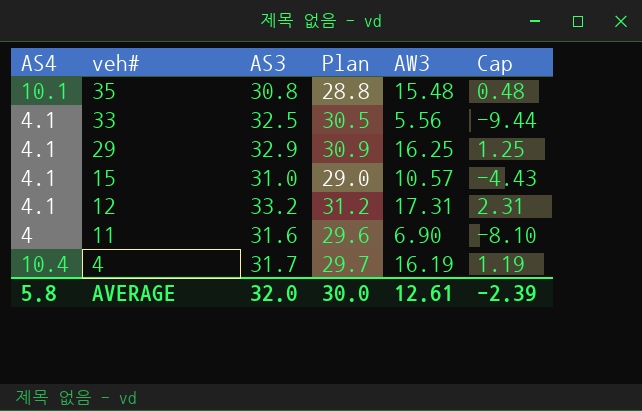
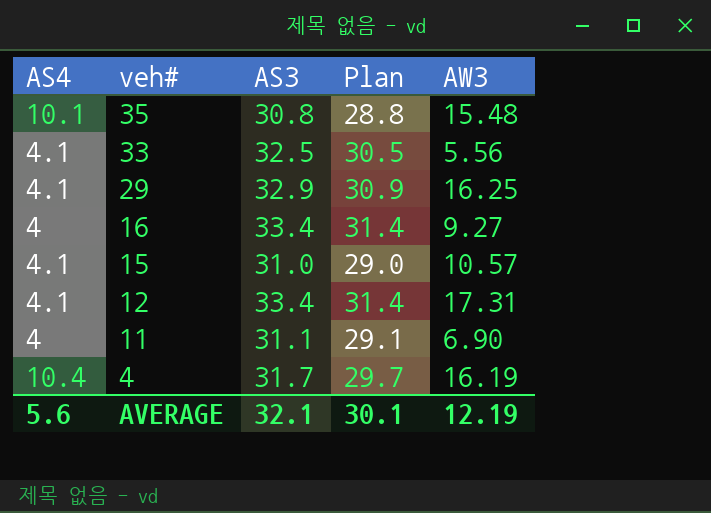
column Cap | formula: [AW3] - 15 -> none
row 16: none -> 4 | 33.4 | 31.4 | 9.27
12 | AS3: 33.2 -> 33.4
12 | Plan: 31.2 -> 31.4
11 | AS3: 31.6 -> 31.1
11 | Plan: 29.6 -> 29.1
AVERAGE | AS4: 5.8 -> 5.6
AVERAGE | AS3: 32.0 -> 32.1
AVERAGE | Plan: 30.0 -> 30.1
AVERAGE | AW3: 12.61 -> 12.19

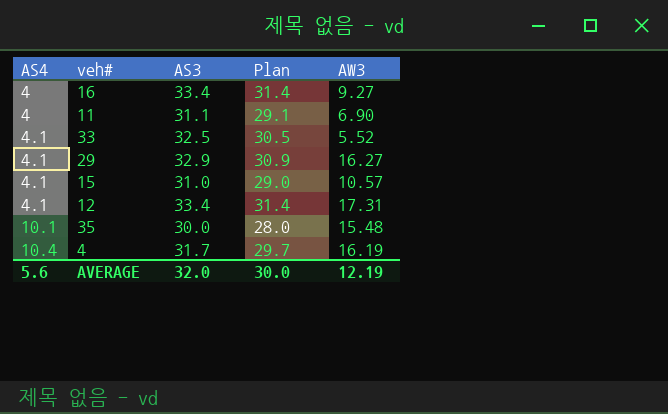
row order: veh# descending -> AS4 ascending
33 | AW3: 5.56 -> 5.52
29 | AW3: 16.25 -> 16.27
35 | AS3: 30.8 -> 30.0
35 | Plan: 28.8 -> 28.0
AVERAGE | AS3: 32.1 -> 32.0
AVERAGE | Plan: 30.1 -> 30.0

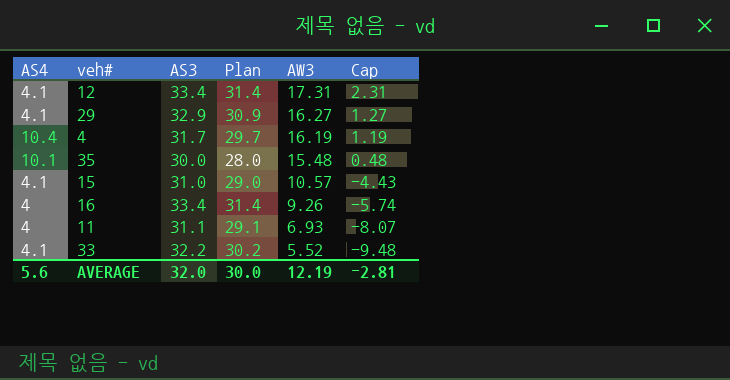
row order: AS4 ascending -> AW3 descending
column Cap | formula: none -> [AW3] - 15
16 | AW3: 9.27 -> 9.26
11 | AW3: 6.90 -> 6.93
33 | AS3: 32.5 -> 32.2
33 | Plan: 30.5 -> 30.2

